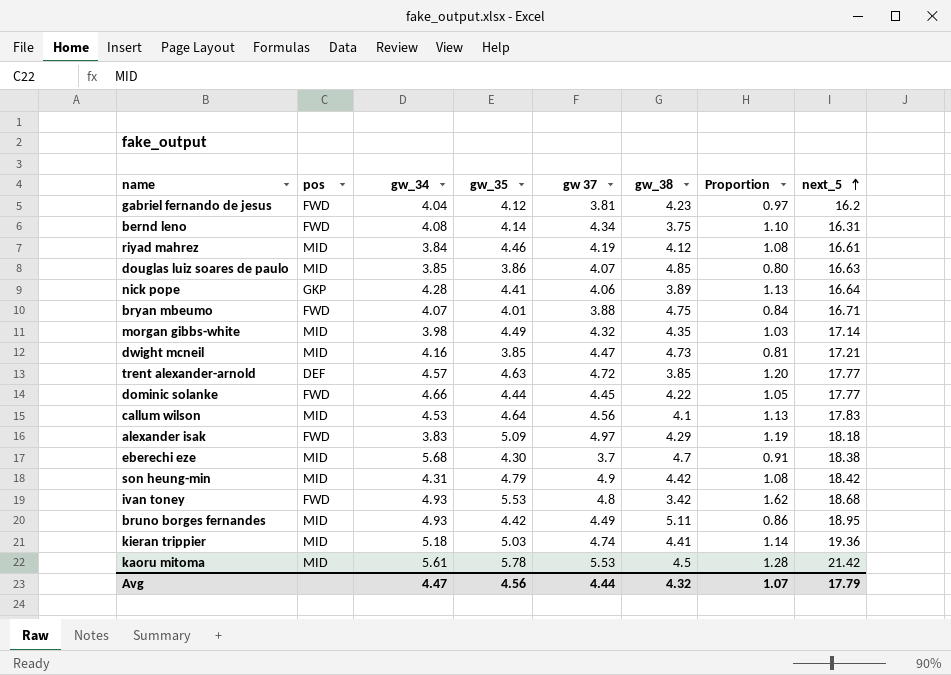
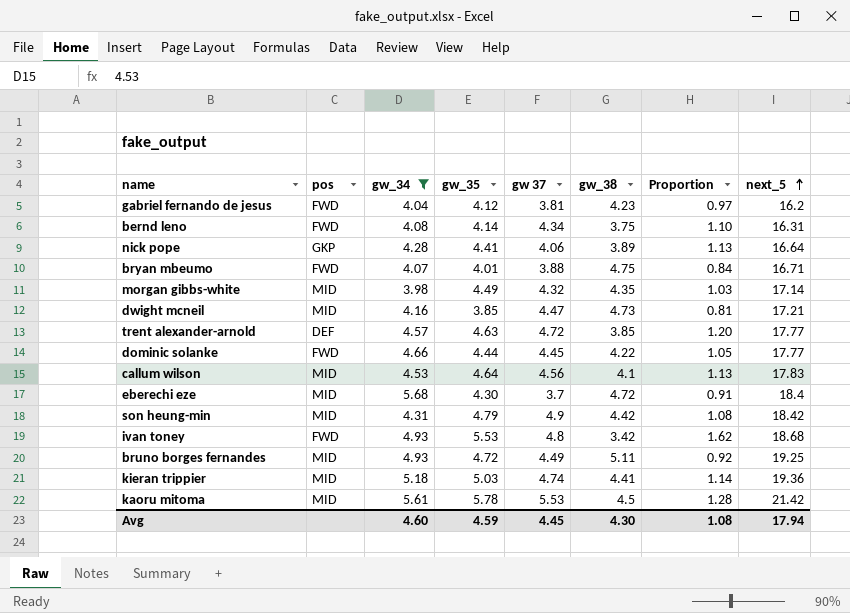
filter: none -> gw_34 >= 3.98
eberechi eze | gw_38: 4.7 -> 4.72
eberechi eze | next_5: 18.38 -> 18.4
bruno borges fernandes | gw_35: 4.42 -> 4.72
bruno borges fernandes | Proportion: 0.86 -> 0.92
bruno borges fernandes | next_5: 18.95 -> 19.25
Avg | gw_34: 4.47 -> 4.60
Avg | gw_35: 4.56 -> 4.59
Avg | gw 37: 4.44 -> 4.45
Avg | gw_38: 4.32 -> 4.30
Avg | Proportion: 1.07 -> 1.08
Avg | next_5: 17.79 -> 17.94

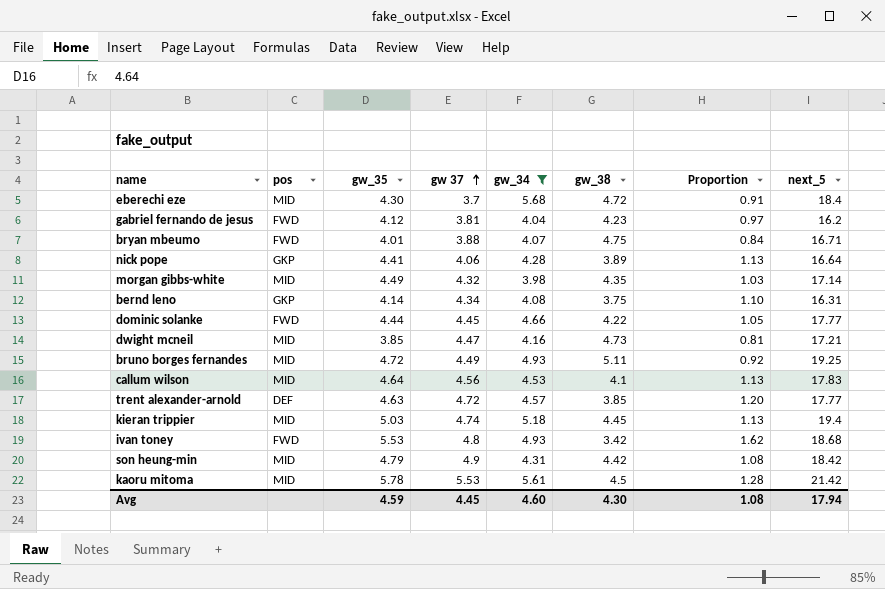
row order: next_5 ascending -> gw 37 ascending
column gw_34 | position: 3 -> 5
bernd leno | pos: FWD -> GKP
kieran trippier | gw_38: 4.41 -> 4.45
kieran trippier | Proportion: 1.14 -> 1.13
kieran trippier | next_5: 19.36 -> 19.4

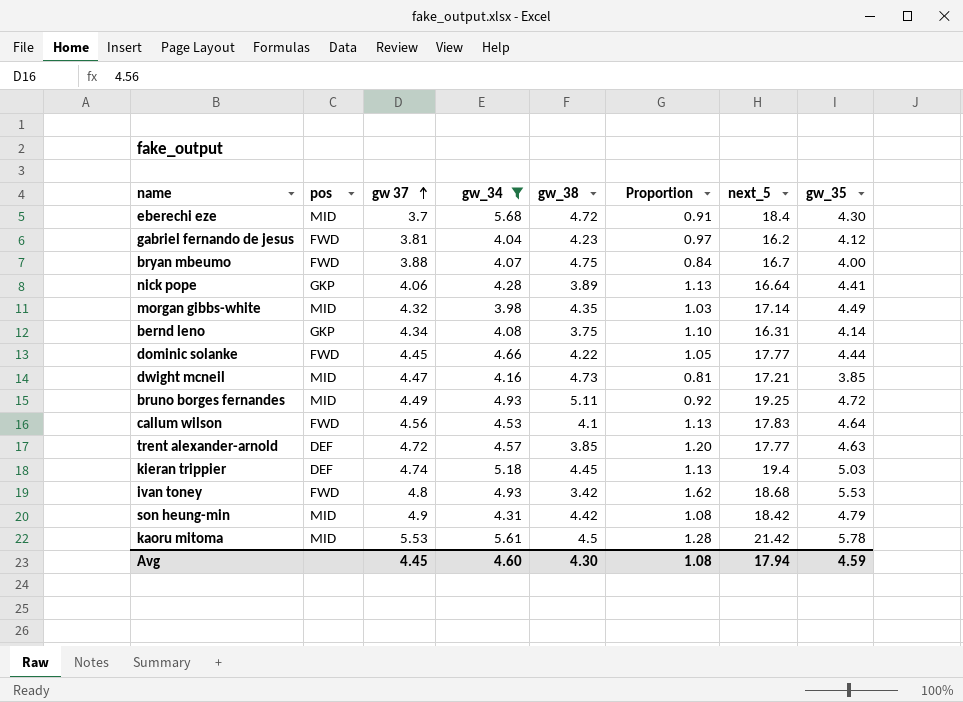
column gw_35 | position: 3 -> 8
bryan mbeumo | next_5: 16.71 -> 16.7
bryan mbeumo | gw_35: 4.01 -> 4.00
callum wilson | pos: MID -> FWD
kieran trippier | pos: MID -> DEF

